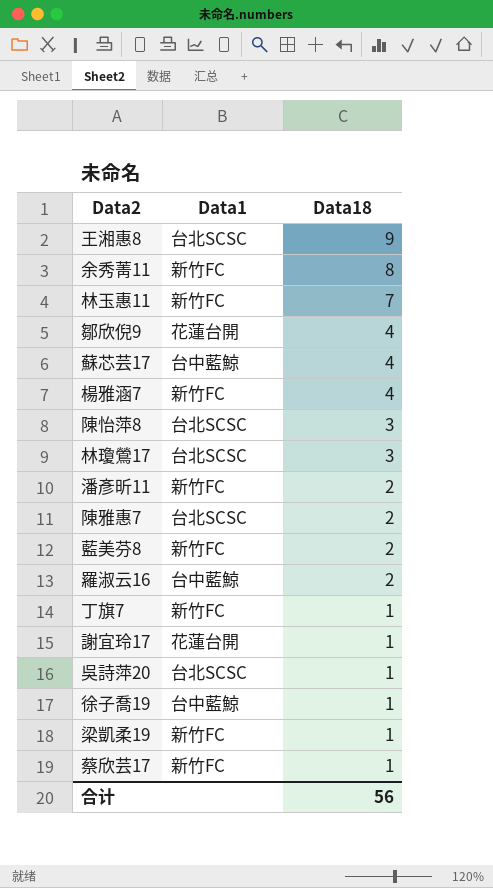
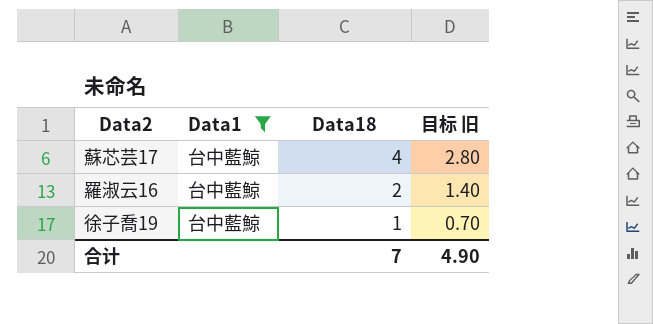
filter: none -> Data1 = 台中藍鯨
column 目标 旧 | formula: none -> [Data18] * 0.7
合计 | Data18: 56 -> 7

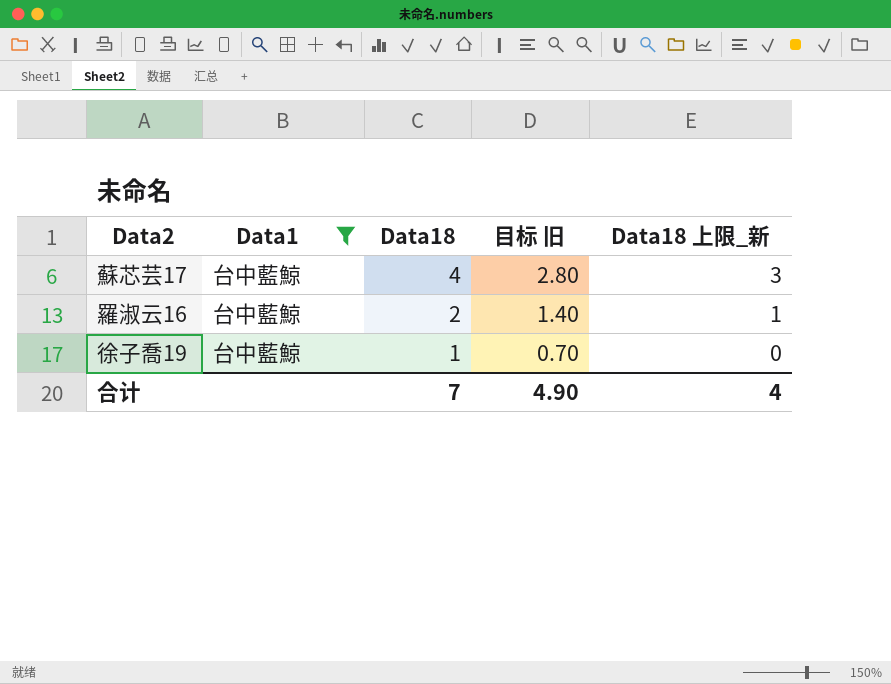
column Data18 上限_新 | formula: none -> [Data18] - 1

